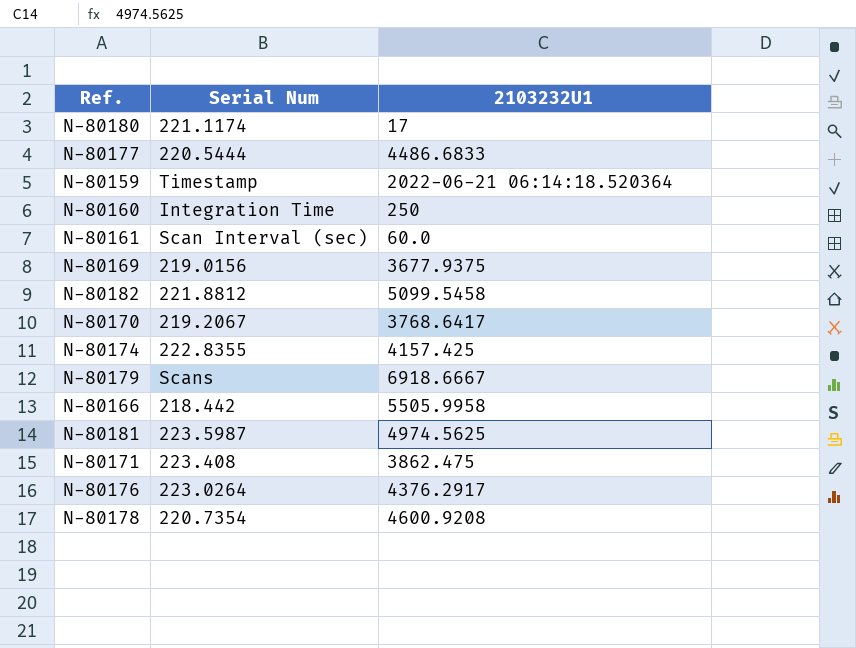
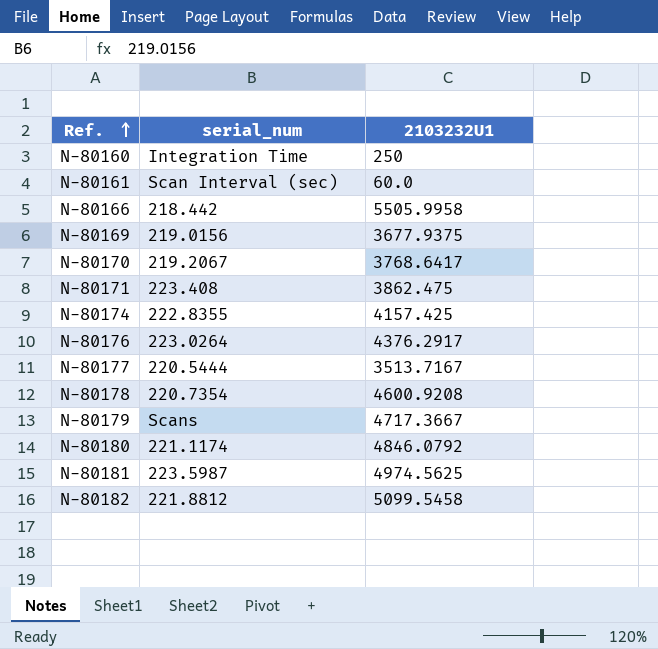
row order: none -> Ref. ascending
column name: Serial Num -> serial_num
row N-80159: Timestamp | 2022-06-21 06:14:18.520364 -> none
N-80177 | 2103232U1: 4486.6833 -> 3513.7167
N-80179 | 2103232U1: 6918.6667 -> 4717.3667
N-80180 | 2103232U1: 17 -> 4846.0792

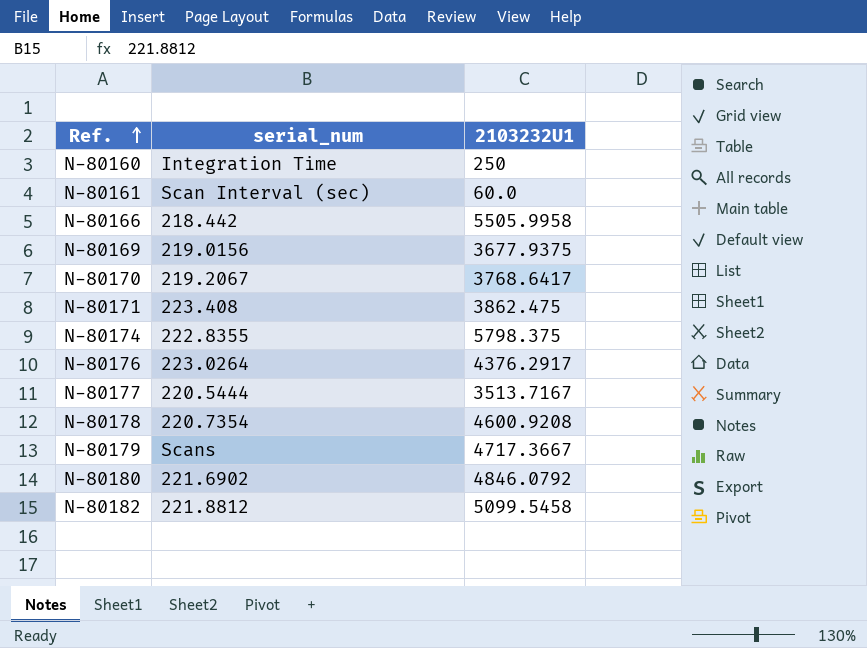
row N-80181: 223.5987 | 4974.5625 -> none
N-80174 | 2103232U1: 4157.425 -> 5798.375
N-80180 | serial_num: 221.1174 -> 221.6902

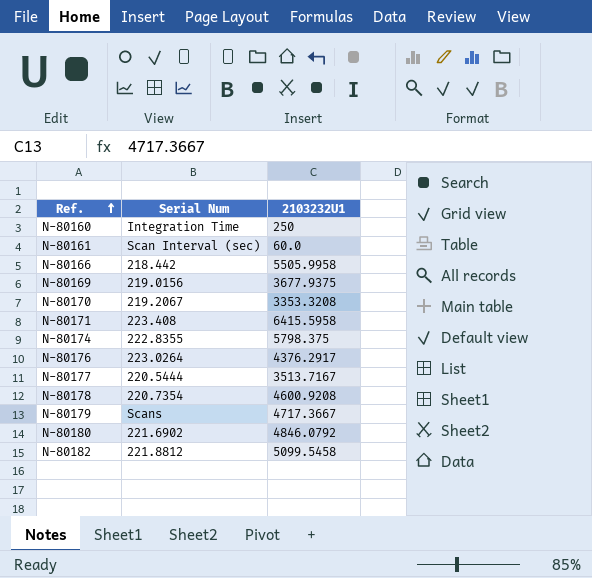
column name: serial_num -> Serial Num
N-80170 | 2103232U1: 3768.6417 -> 3353.3208
N-80171 | 2103232U1: 3862.475 -> 6415.5958

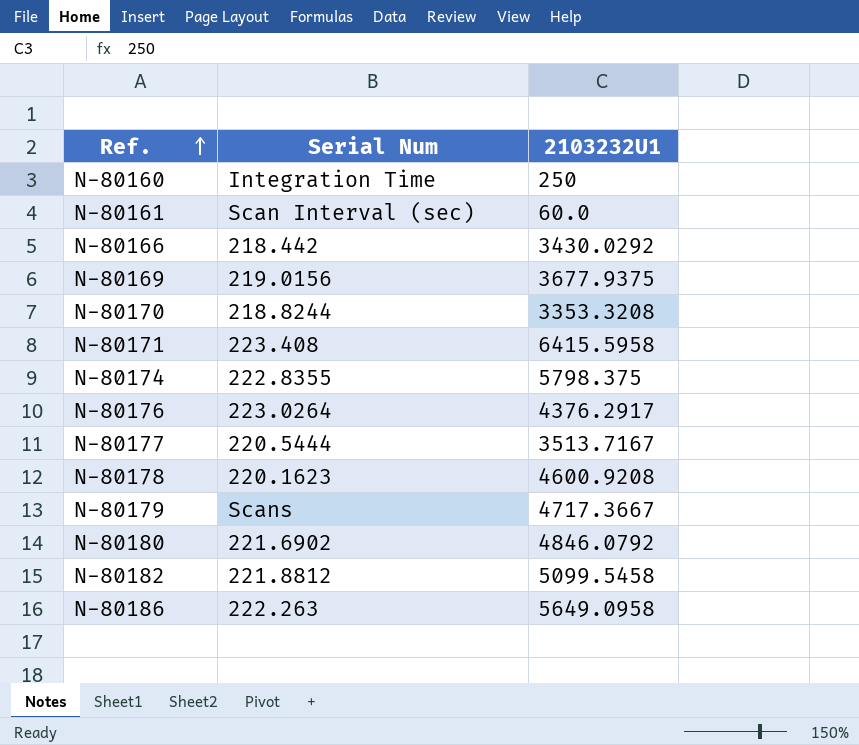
N-80166 | 2103232U1: 5505.9958 -> 3430.0292
N-80170 | Serial Num: 219.2067 -> 218.8244
N-80178 | Serial Num: 220.7354 -> 220.1623
row N-80186: none -> 222.263 | 5649.0958

